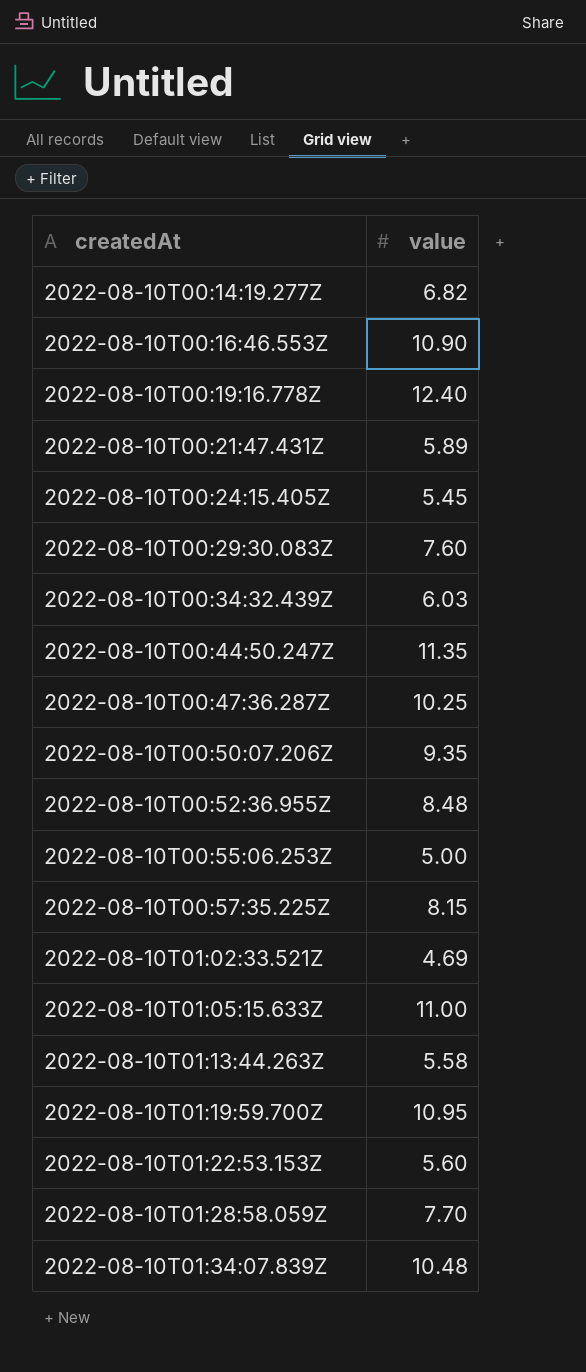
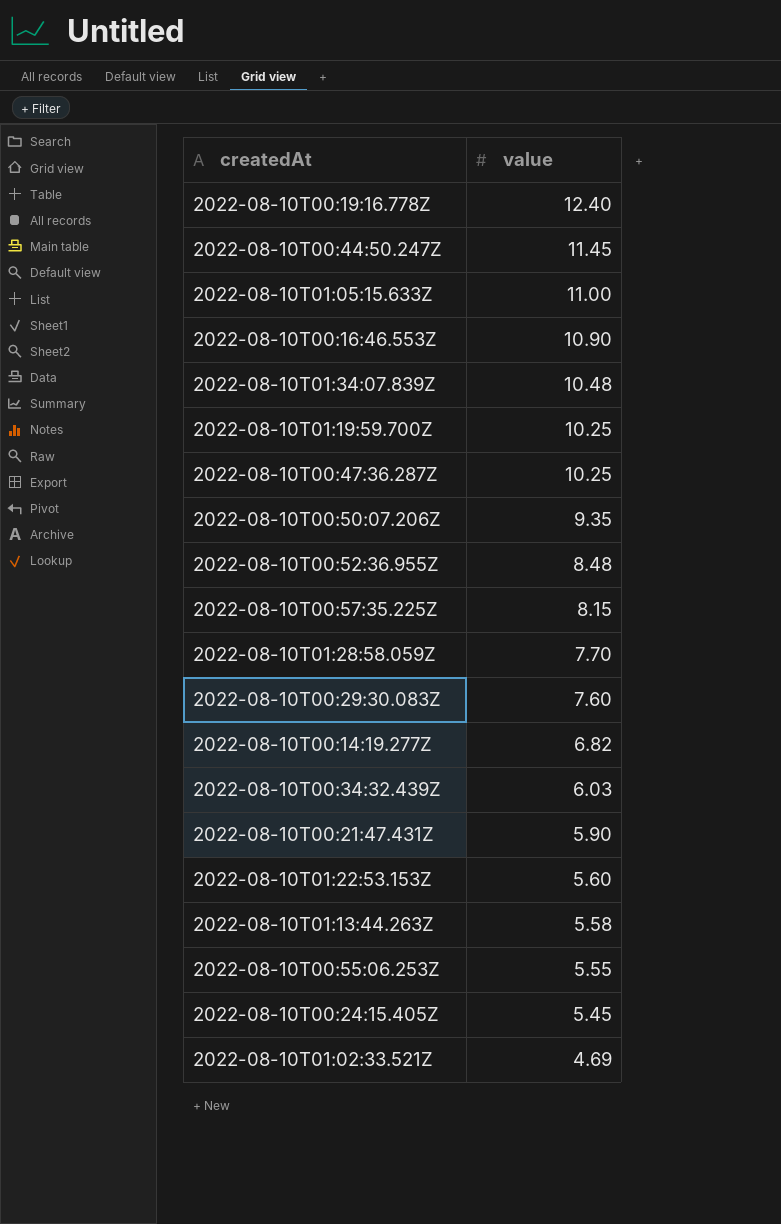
row order: createdAt ascending -> value descending
2022-08-10T00:44:50.247Z | value: 11.35 -> 11.45
2022-08-10T01:19:59.700Z | value: 10.95 -> 10.25
2022-08-10T00:21:47.431Z | value: 5.89 -> 5.90
2022-08-10T00:55:06.253Z | value: 5.00 -> 5.55

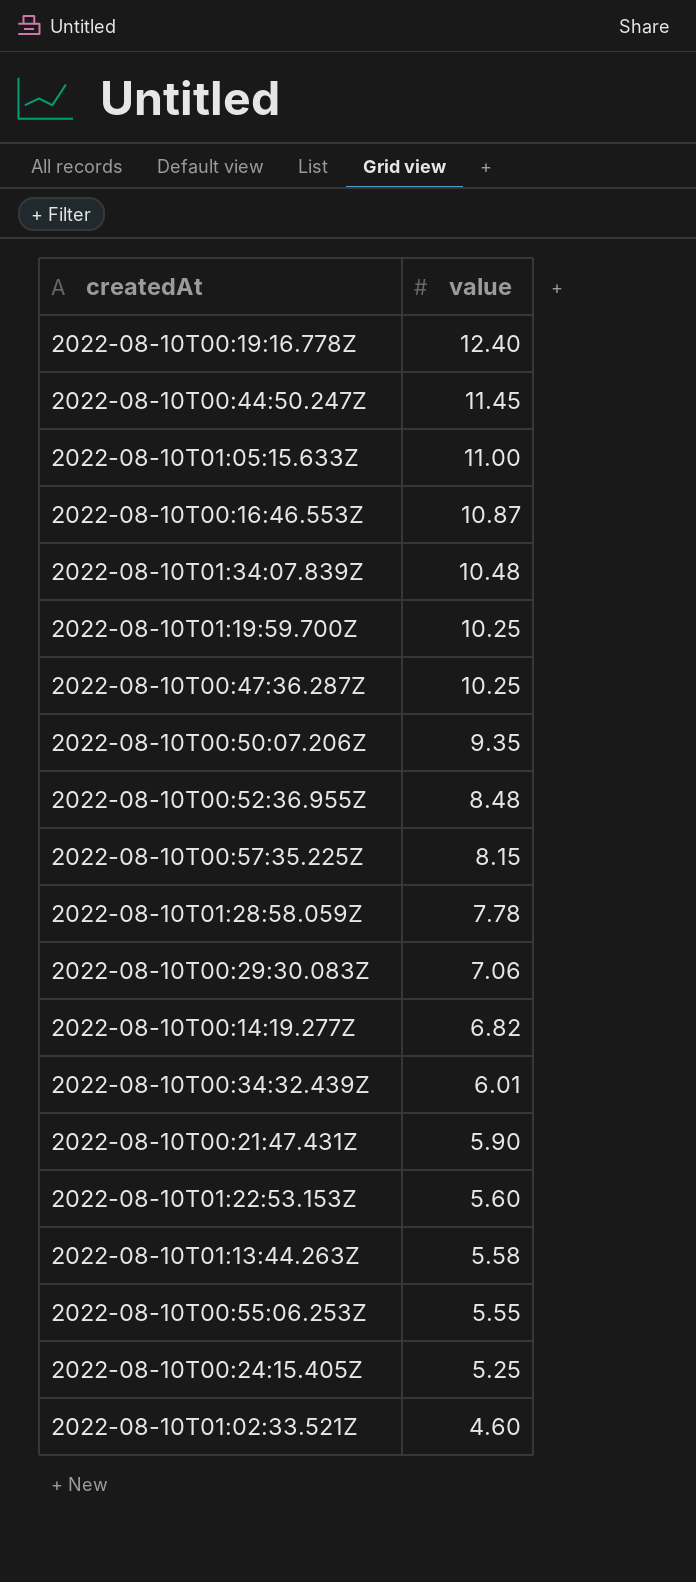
2022-08-10T00:16:46.553Z | value: 10.90 -> 10.87
2022-08-10T01:28:58.059Z | value: 7.70 -> 7.78
2022-08-10T00:29:30.083Z | value: 7.60 -> 7.06
2022-08-10T00:34:32.439Z | value: 6.03 -> 6.01
2022-08-10T00:24:15.405Z | value: 5.45 -> 5.25
2022-08-10T01:02:33.521Z | value: 4.69 -> 4.60

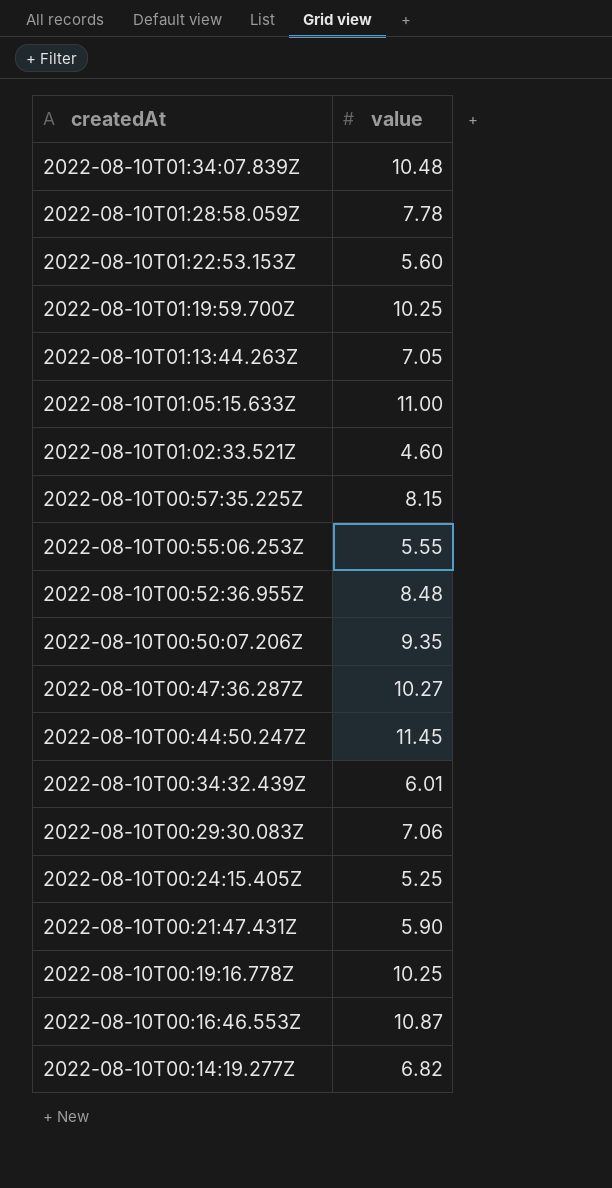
row order: value descending -> createdAt descending
2022-08-10T01:13:44.263Z | value: 5.58 -> 7.05
2022-08-10T00:47:36.287Z | value: 10.25 -> 10.27
2022-08-10T00:19:16.778Z | value: 12.40 -> 10.25

